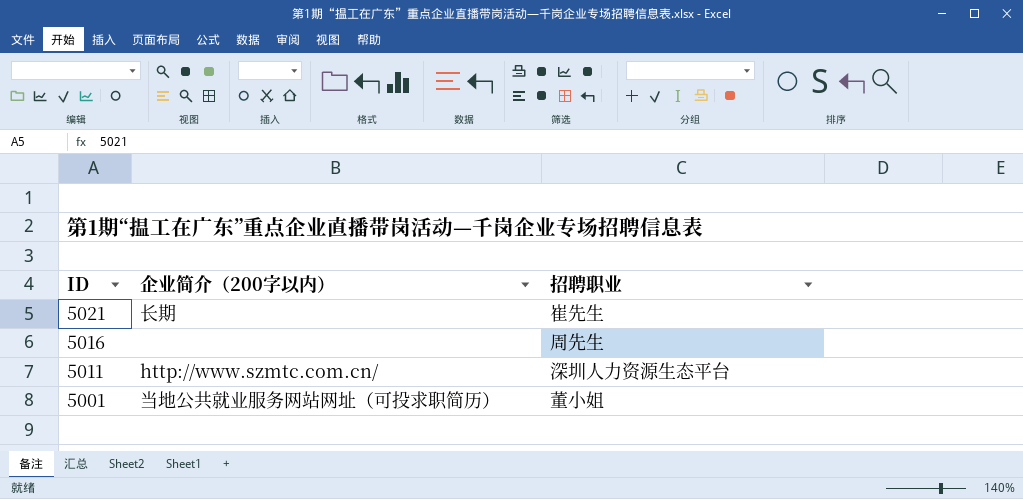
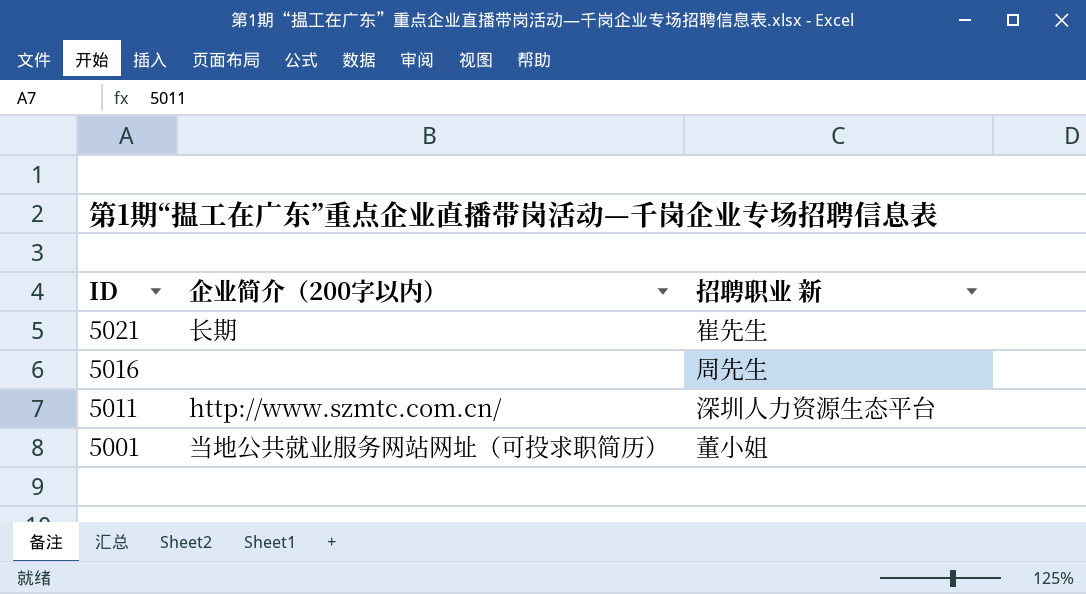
column name: 招聘职业 -> 招聘职业 新

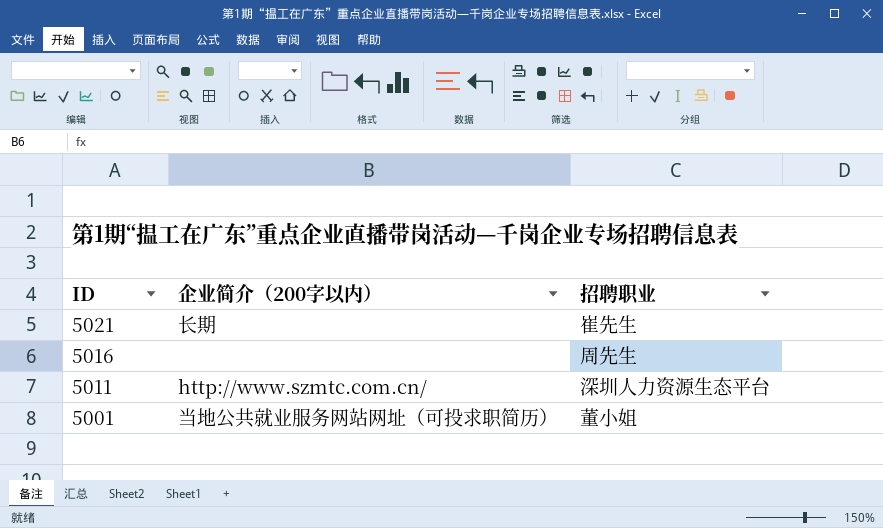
column name: 招聘职业 新 -> 招聘职业

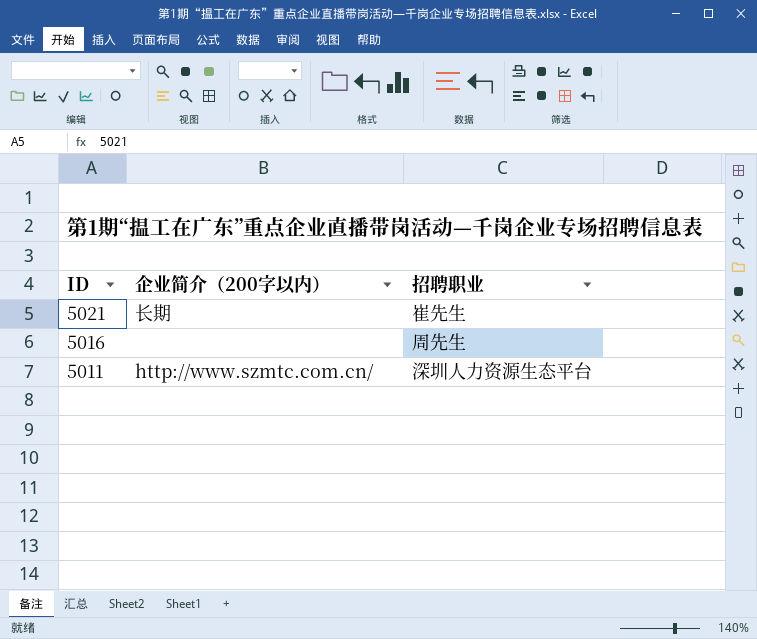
row 5001: 当地公共就业服务网站网址（可投求职简历） | 董小姐 -> none

